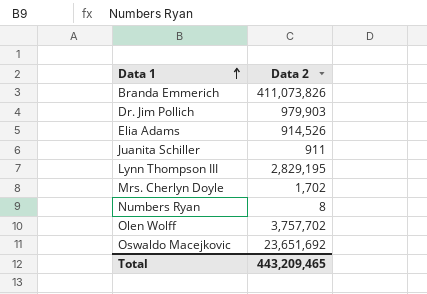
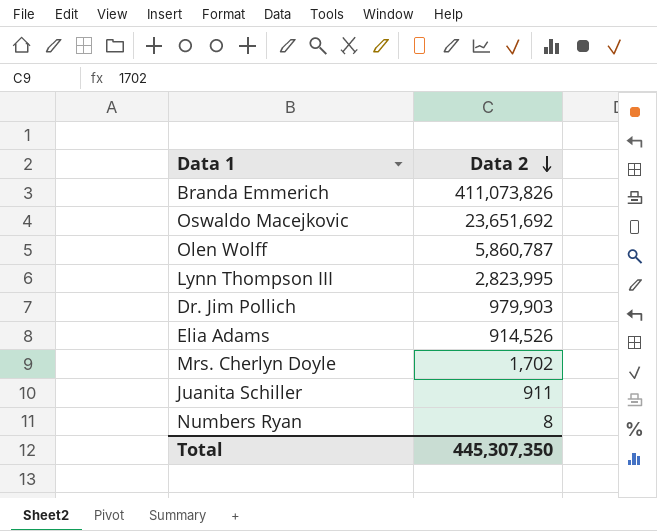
row order: Data 1 ascending -> Data 2 descending
Olen Wolff | Data 2: 3,757,702 -> 5,860,787
Lynn Thompson III | Data 2: 2,829,195 -> 2,823,995
Total | Data 2: 443,209,465 -> 445,307,350

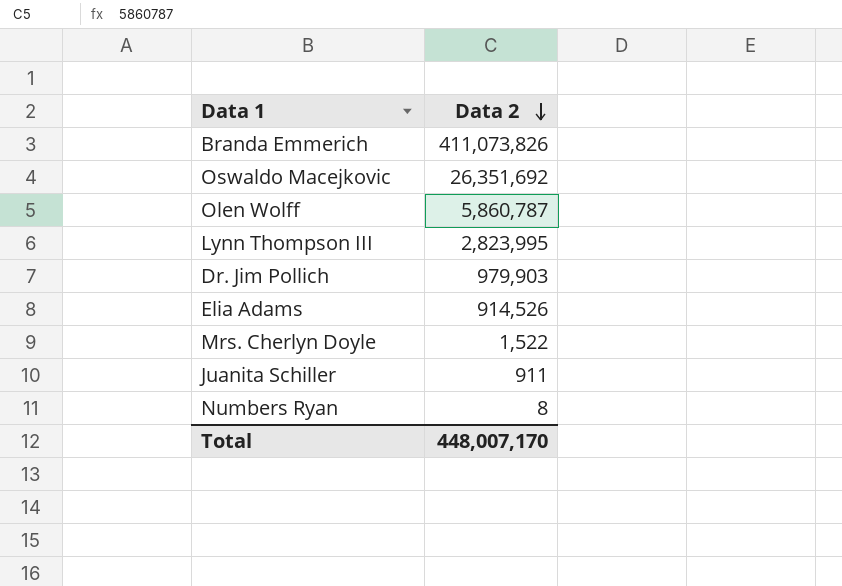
Oswaldo Macejkovic | Data 2: 23,651,692 -> 26,351,692
Mrs. Cherlyn Doyle | Data 2: 1,702 -> 1,522
Total | Data 2: 445,307,350 -> 448,007,170

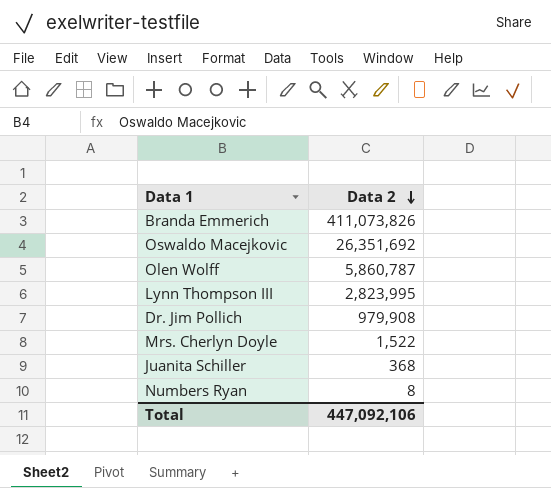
row Elia Adams: 914,526 -> none
Dr. Jim Pollich | Data 2: 979,903 -> 979,908
Juanita Schiller | Data 2: 911 -> 368
Total | Data 2: 448,007,170 -> 447,092,106

